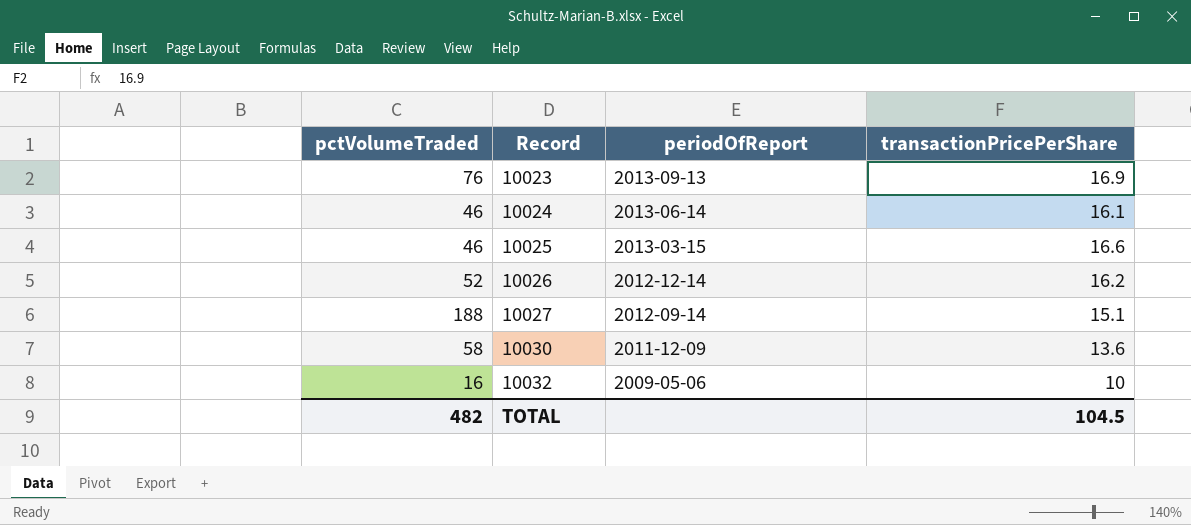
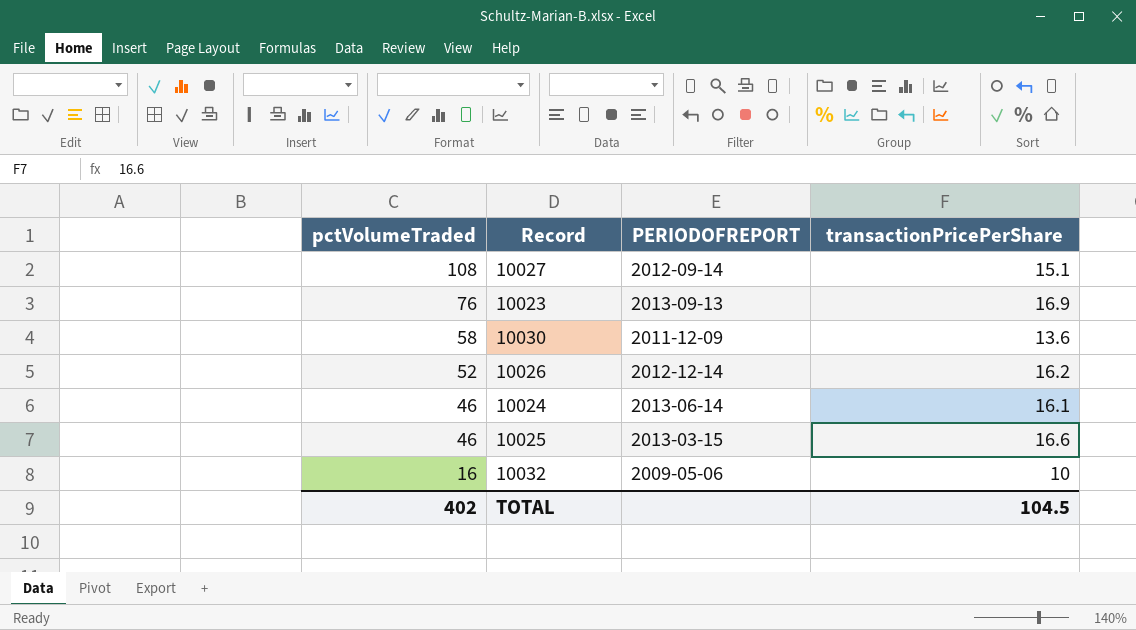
row order: Record ascending -> pctVolumeTraded descending
column name: periodOfReport -> PERIODOFREPORT
10027 | pctVolumeTraded: 188 -> 108
TOTAL | pctVolumeTraded: 482 -> 402

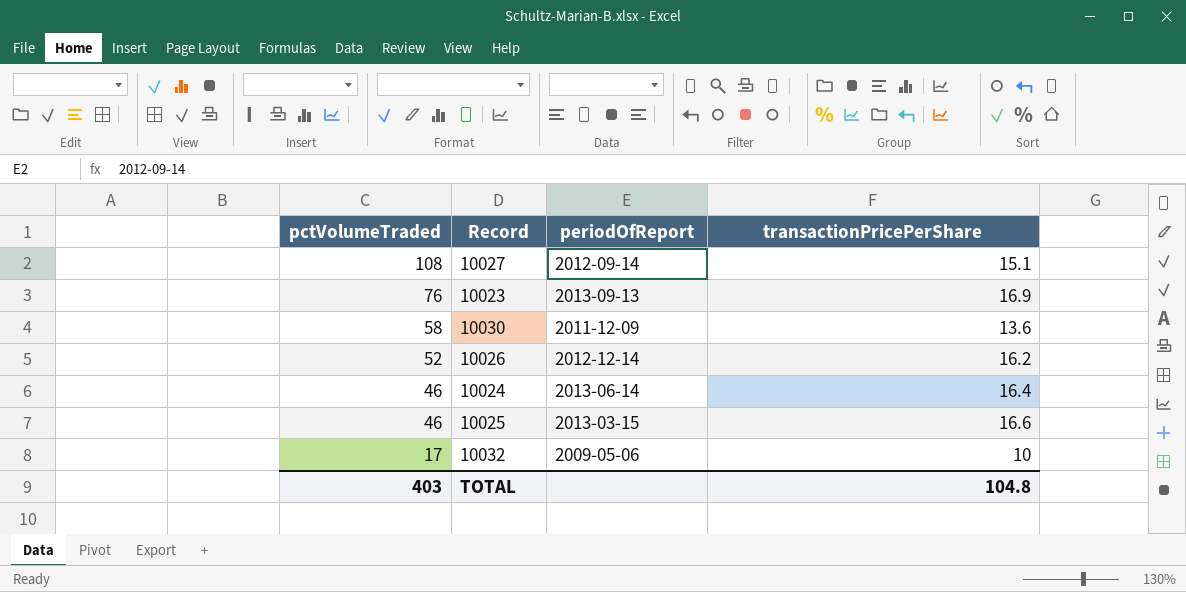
column name: PERIODOFREPORT -> periodOfReport
10024 | transactionPricePerShare: 16.1 -> 16.4
10032 | pctVolumeTraded: 16 -> 17
TOTAL | pctVolumeTraded: 402 -> 403
TOTAL | transactionPricePerShare: 104.5 -> 104.8

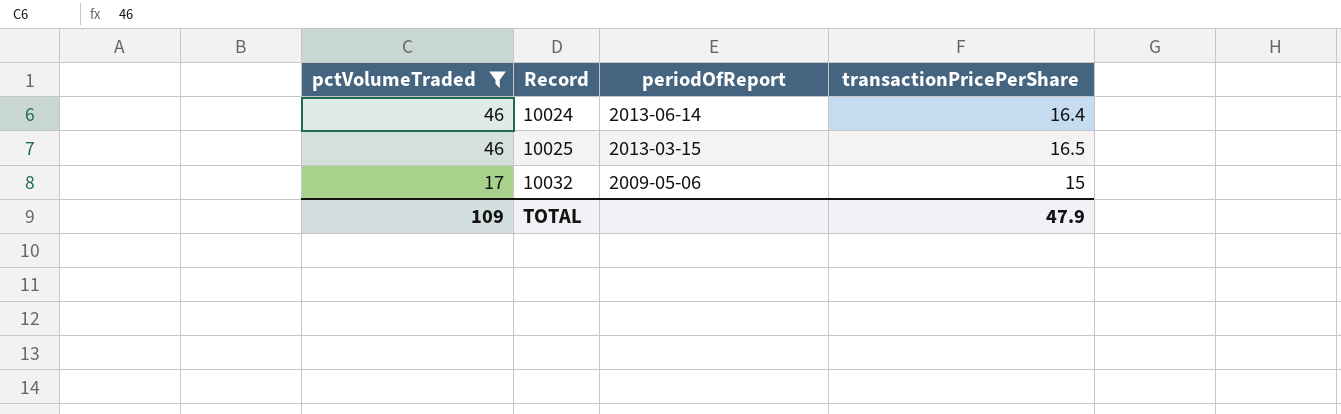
filter: none -> pctVolumeTraded <= 46
10025 | transactionPricePerShare: 16.6 -> 16.5
10032 | transactionPricePerShare: 10 -> 15
TOTAL | pctVolumeTraded: 403 -> 109
TOTAL | transactionPricePerShare: 104.8 -> 47.9

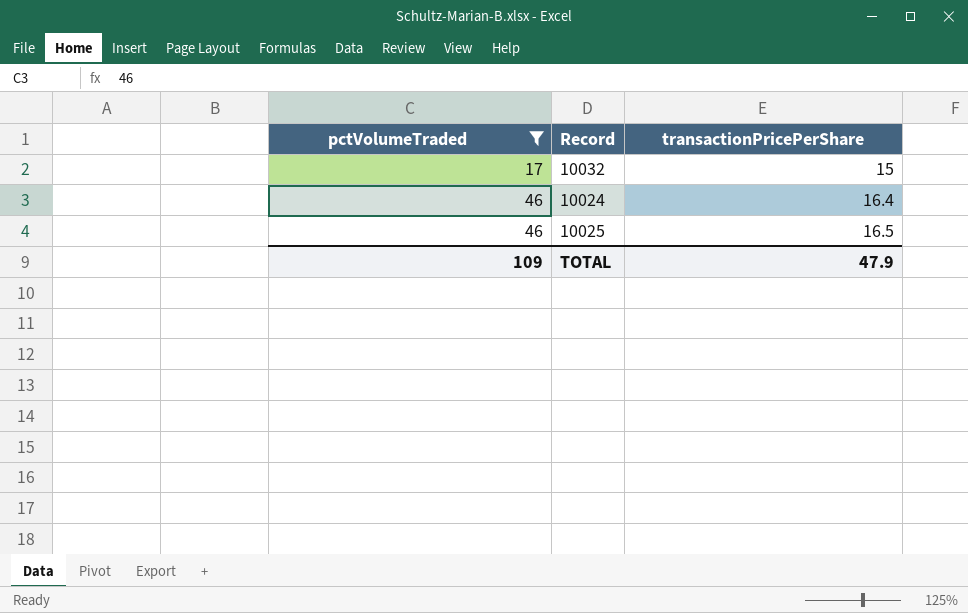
row order: pctVolumeTraded descending -> pctVolumeTraded ascending
column periodOfReport | position: 3 -> none

